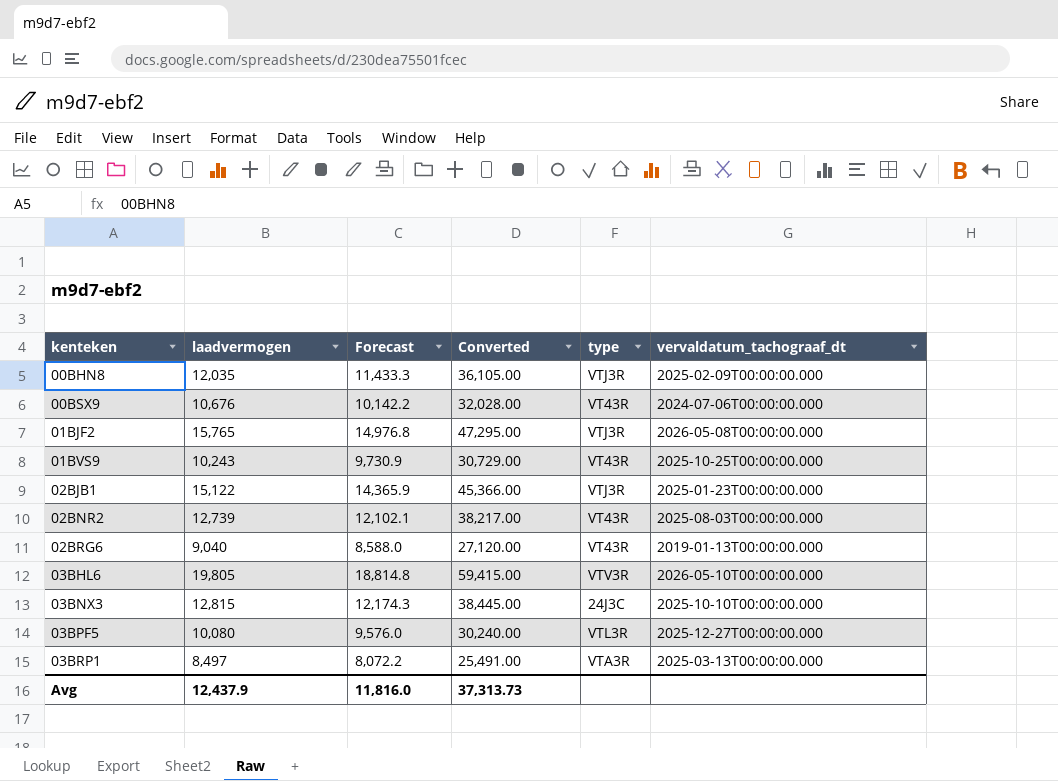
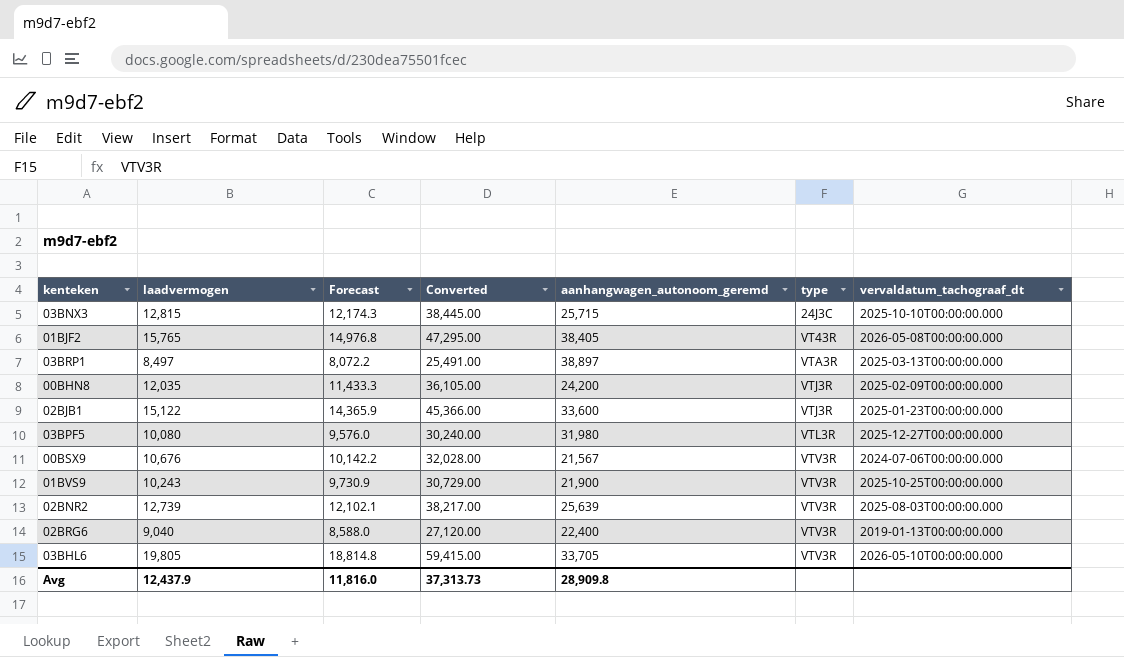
row order: kenteken ascending -> type ascending
column aanhangwagen_autonoom_geremd | position: none -> 5
01BJF2 | type: VTJ3R -> VT43R
00BSX9 | type: VT43R -> VTV3R
01BVS9 | type: VT43R -> VTV3R
02BNR2 | type: VT43R -> VTV3R
02BRG6 | type: VT43R -> VTV3R

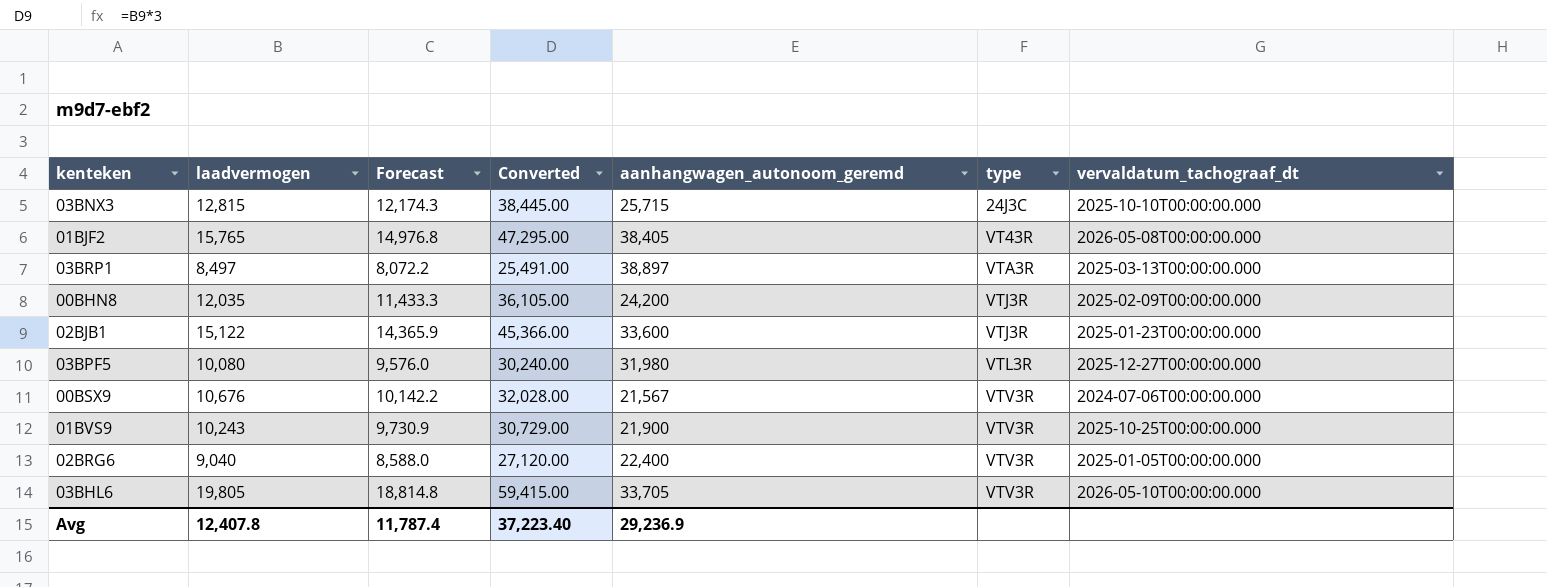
row 02BNR2: 12,739 | 12,102.1 | 38,217.00 | 25,639 | VTV3R | 2025-08-03T00:00:00.000 -> none
02BRG6 | vervaldatum_tachograaf_dt: 2019-01-13T00:00:00.000 -> 2025-01-05T00:00:00.000
Avg | laadvermogen: 12,437.9 -> 12,407.8
Avg | Forecast: 11,816.0 -> 11,787.4
Avg | Converted: 37,313.73 -> 37,223.40
Avg | aanhangwagen_autonoom_geremd: 28,909.8 -> 29,236.9

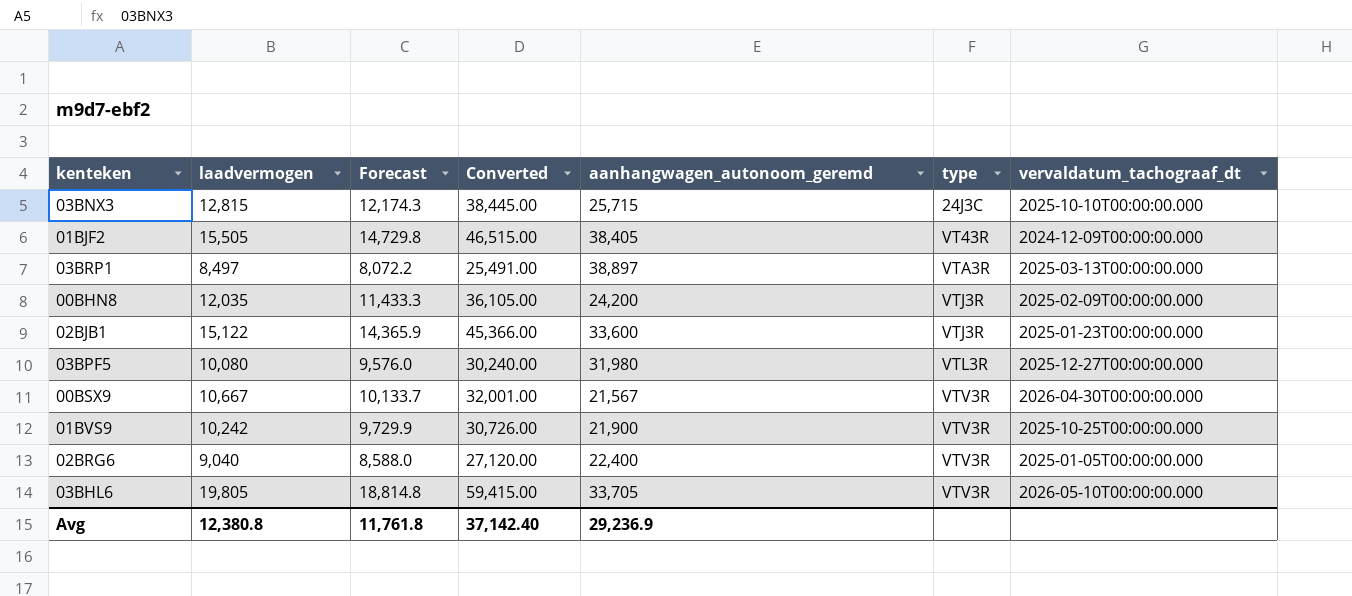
01BJF2 | laadvermogen: 15,765 -> 15,505
01BJF2 | Forecast: 14,976.8 -> 14,729.8
01BJF2 | Converted: 47,295.00 -> 46,515.00
01BJF2 | vervaldatum_tachograaf_dt: 2026-05-08T00:00:00.000 -> 2024-12-09T00:00:00.000
00BSX9 | laadvermogen: 10,676 -> 10,667
00BSX9 | Forecast: 10,142.2 -> 10,133.7
00BSX9 | Converted: 32,028.00 -> 32,001.00
00BSX9 | vervaldatum_tachograaf_dt: 2024-07-06T00:00:00.000 -> 2026-04-30T00:00:00.000
01BVS9 | laadvermogen: 10,243 -> 10,242
01BVS9 | Forecast: 9,730.9 -> 9,729.9
01BVS9 | Converted: 30,729.00 -> 30,726.00
Avg | laadvermogen: 12,407.8 -> 12,380.8
Avg | Forecast: 11,787.4 -> 11,761.8
Avg | Converted: 37,223.40 -> 37,142.40

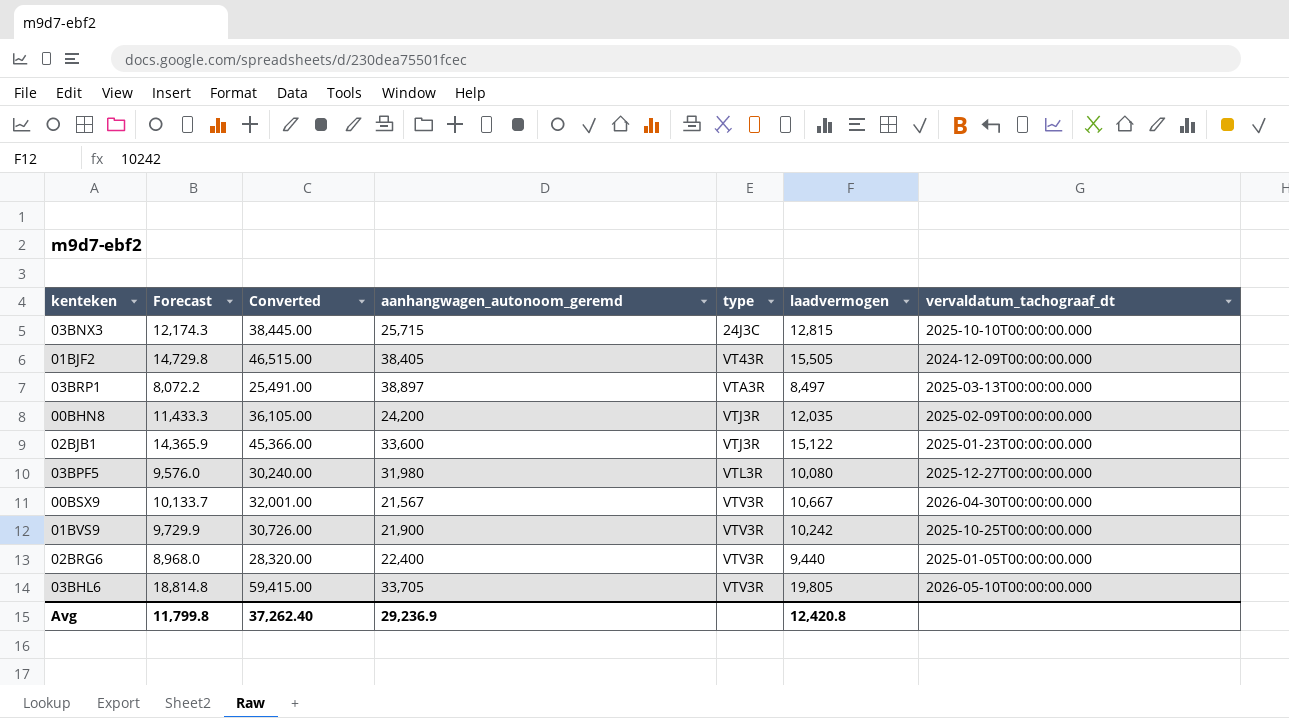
column laadvermogen | position: 2 -> 6
02BRG6 | Forecast: 8,588.0 -> 8,968.0
02BRG6 | Converted: 27,120.00 -> 28,320.00
02BRG6 | laadvermogen: 9,040 -> 9,440
Avg | Forecast: 11,761.8 -> 11,799.8
Avg | Converted: 37,142.40 -> 37,262.40
Avg | laadvermogen: 12,380.8 -> 12,420.8

